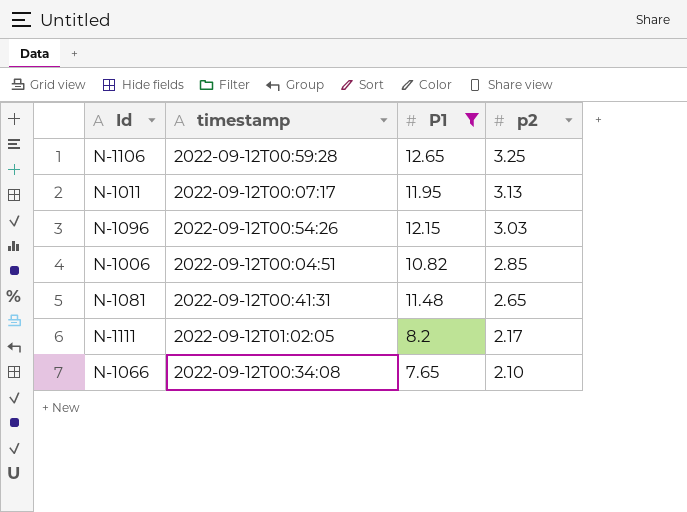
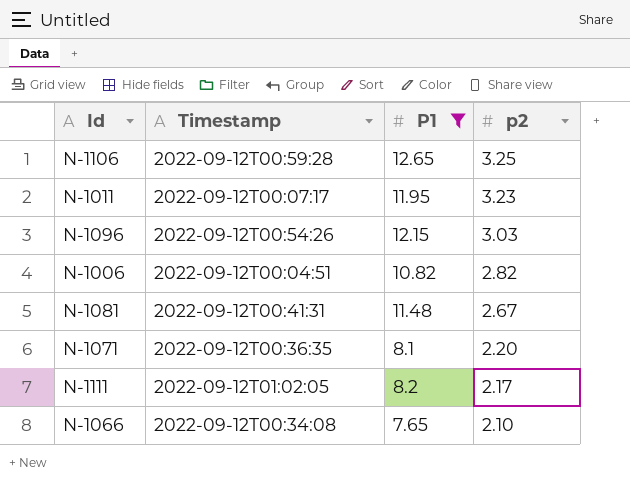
column name: timestamp -> Timestamp
N-1011 | p2: 3.13 -> 3.23
N-1006 | p2: 2.85 -> 2.82
N-1081 | p2: 2.65 -> 2.67
row N-1071: none -> 2022-09-12T00:36:35 | 8.1 | 2.20

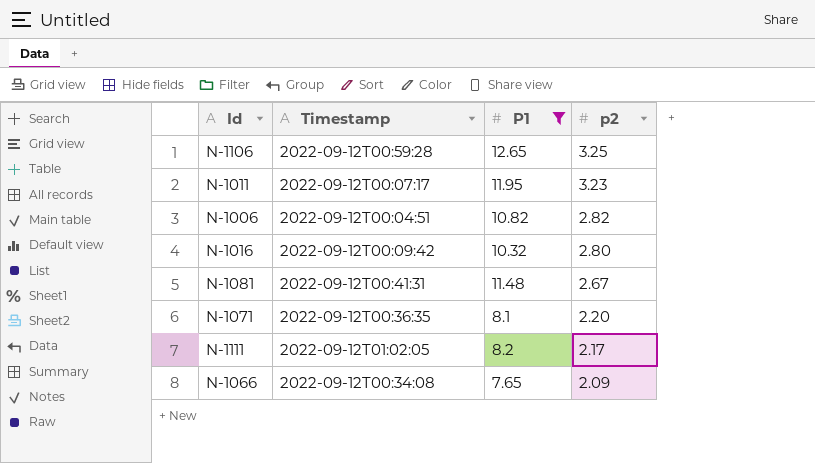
row N-1096: 2022-09-12T00:54:26 | 12.15 | 3.03 -> none
row N-1016: none -> 2022-09-12T00:09:42 | 10.32 | 2.80
N-1066 | p2: 2.10 -> 2.09

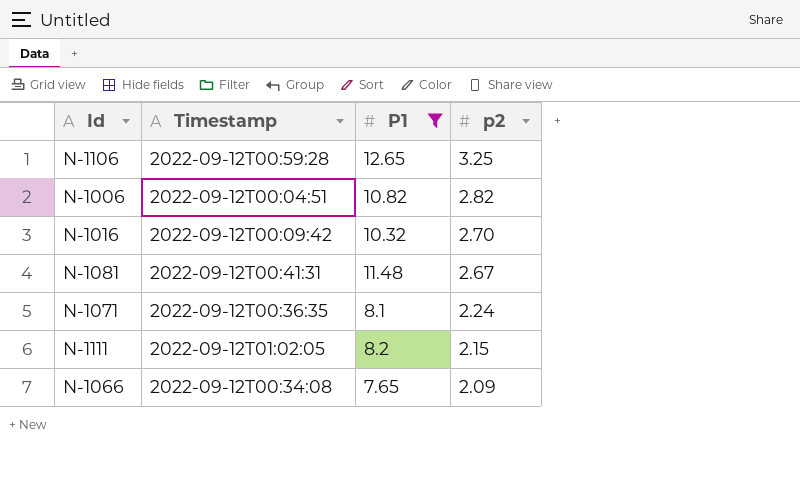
row N-1011: 2022-09-12T00:07:17 | 11.95 | 3.23 -> none
N-1016 | p2: 2.80 -> 2.70
N-1071 | p2: 2.20 -> 2.24
N-1111 | p2: 2.17 -> 2.15

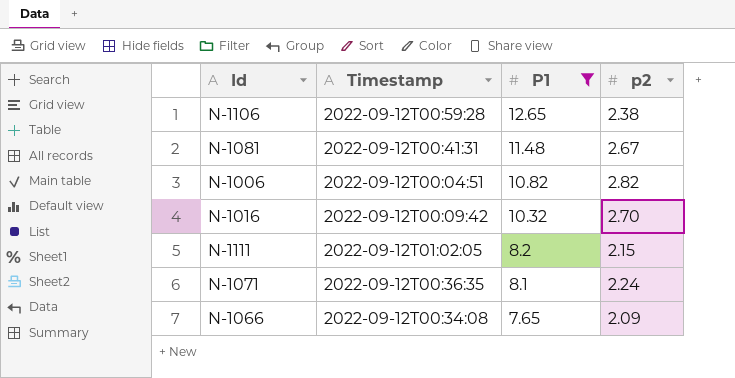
row order: p2 descending -> P1 descending
N-1106 | p2: 3.25 -> 2.38

